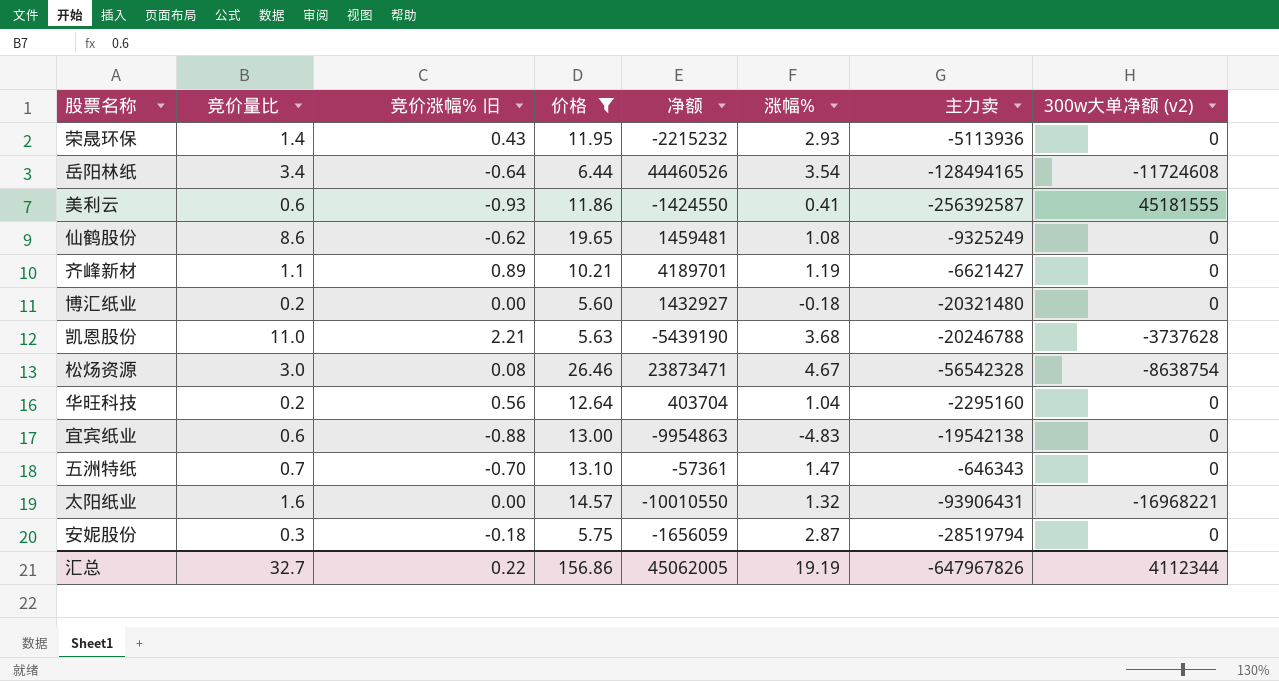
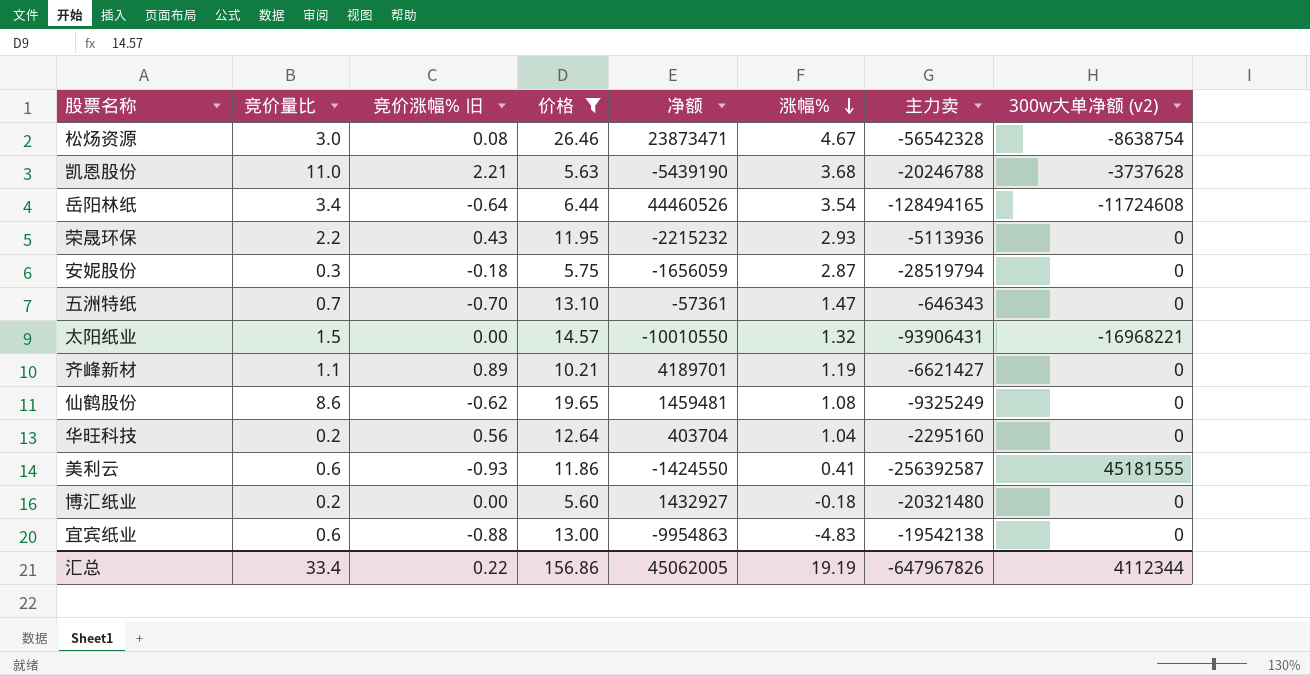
row order: none -> 涨幅% descending
荣晟环保 | 竞价量比: 1.4 -> 2.2
太阳纸业 | 竞价量比: 1.6 -> 1.5
汇总 | 竞价量比: 32.7 -> 33.4

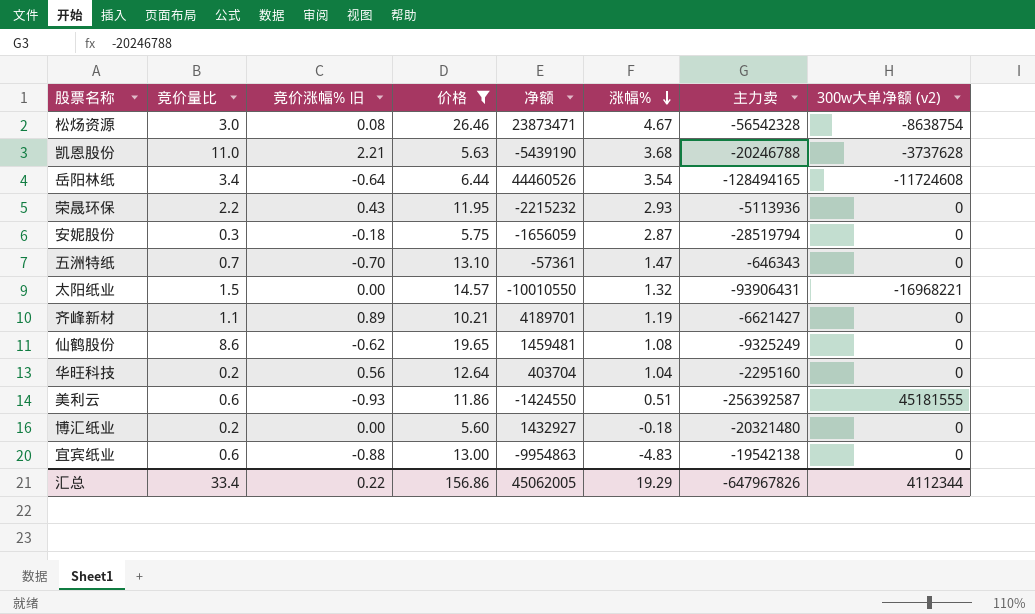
美利云 | 涨幅%: 0.41 -> 0.51
汇总 | 涨幅%: 19.19 -> 19.29

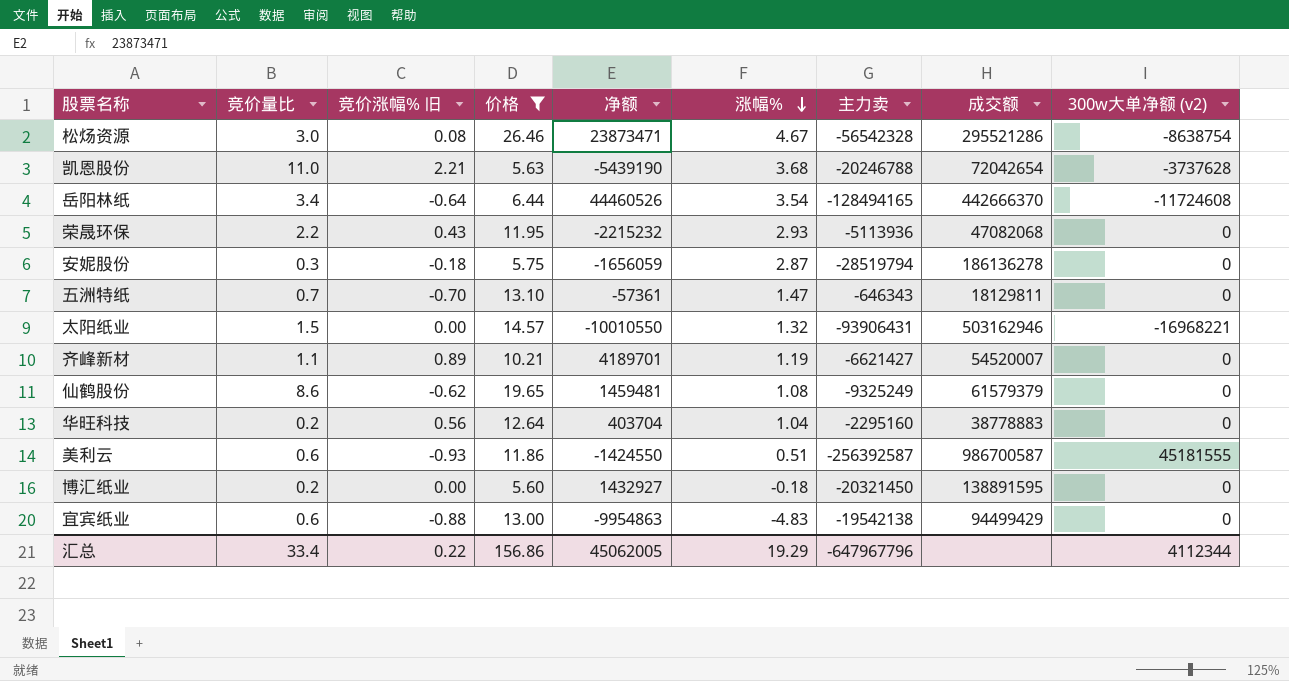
column 成交额 | position: none -> 8
博汇纸业 | 主力卖: -20321480 -> -20321450
汇总 | 主力卖: -647967826 -> -647967796

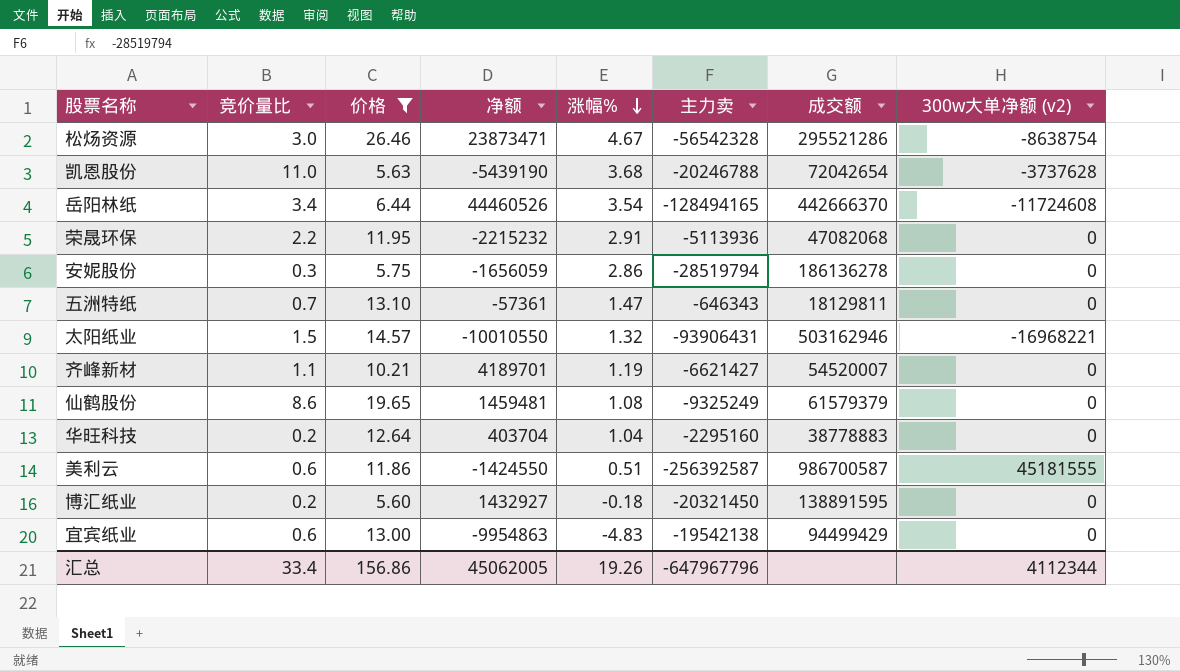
column 竞价涨幅% 旧 | position: 3 -> none
荣晟环保 | 涨幅%: 2.93 -> 2.91
安妮股份 | 涨幅%: 2.87 -> 2.86
汇总 | 涨幅%: 19.29 -> 19.26

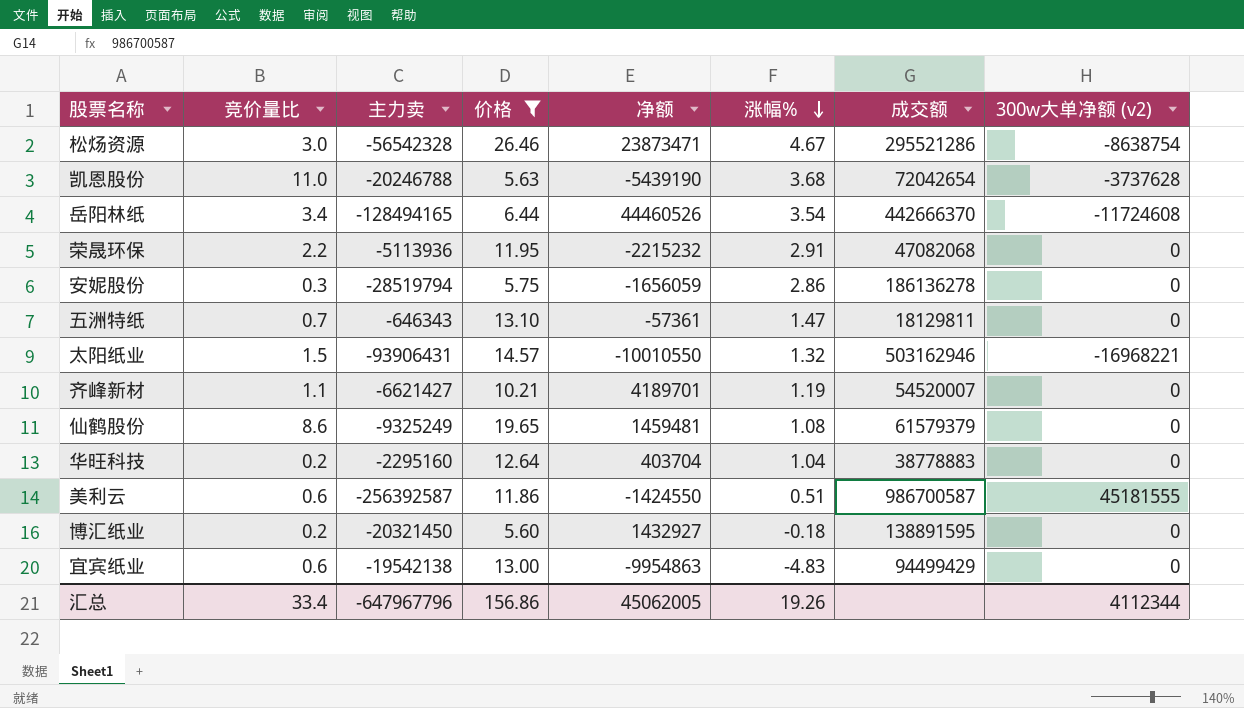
column 主力卖 | position: 6 -> 3

